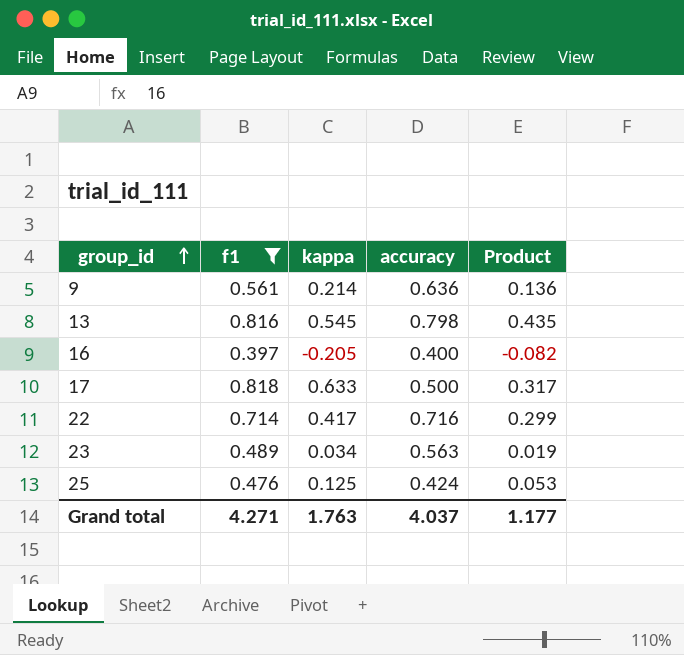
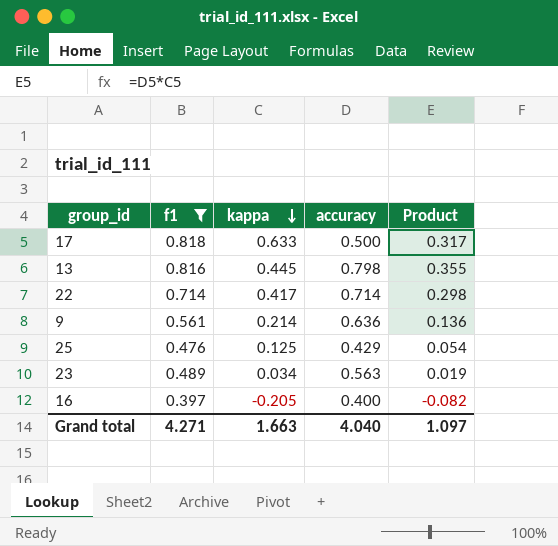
row order: group_id ascending -> kappa descending
13 | kappa: 0.545 -> 0.445
13 | Product: 0.435 -> 0.355
22 | accuracy: 0.716 -> 0.714
22 | Product: 0.299 -> 0.298
25 | accuracy: 0.424 -> 0.429
25 | Product: 0.053 -> 0.054
Grand total | kappa: 1.763 -> 1.663
Grand total | accuracy: 4.037 -> 4.040
Grand total | Product: 1.177 -> 1.097

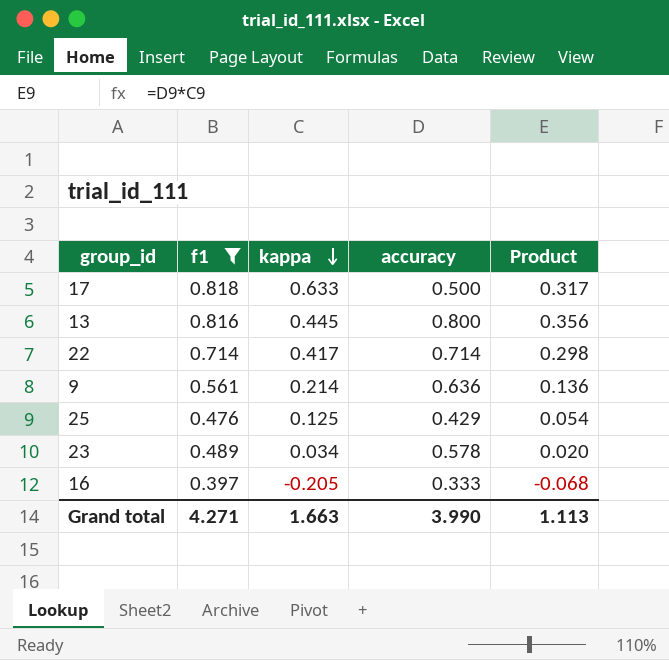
13 | accuracy: 0.798 -> 0.800
13 | Product: 0.355 -> 0.356
23 | accuracy: 0.563 -> 0.578
23 | Product: 0.019 -> 0.020
16 | accuracy: 0.400 -> 0.333
16 | Product: -0.082 -> -0.068
Grand total | accuracy: 4.040 -> 3.990
Grand total | Product: 1.097 -> 1.113

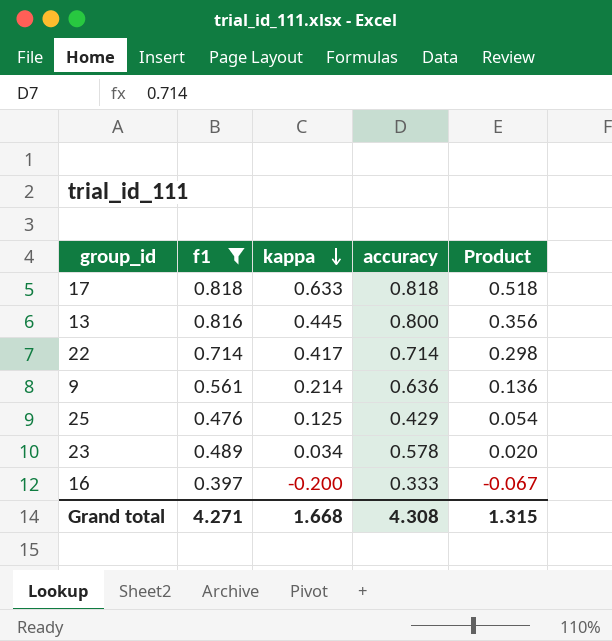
17 | accuracy: 0.500 -> 0.818
17 | Product: 0.317 -> 0.518
16 | kappa: -0.205 -> -0.200
16 | Product: -0.068 -> -0.067
Grand total | kappa: 1.663 -> 1.668
Grand total | accuracy: 3.990 -> 4.308
Grand total | Product: 1.113 -> 1.315

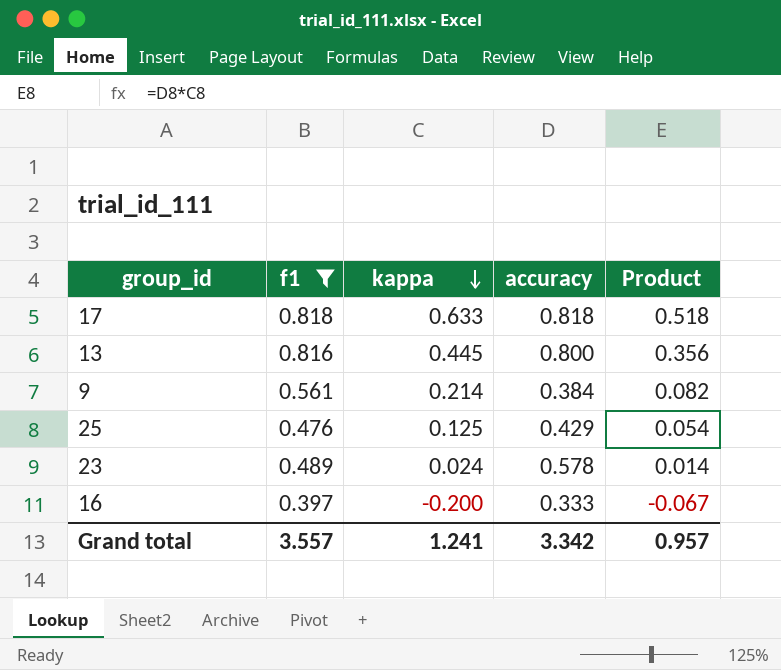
row 22: 0.714 | 0.417 | 0.714 | 0.298 -> none
9 | accuracy: 0.636 -> 0.384
9 | Product: 0.136 -> 0.082
23 | kappa: 0.034 -> 0.024
23 | Product: 0.020 -> 0.014
Grand total | f1: 4.271 -> 3.557
Grand total | kappa: 1.668 -> 1.241
Grand total | accuracy: 4.308 -> 3.342
Grand total | Product: 1.315 -> 0.957

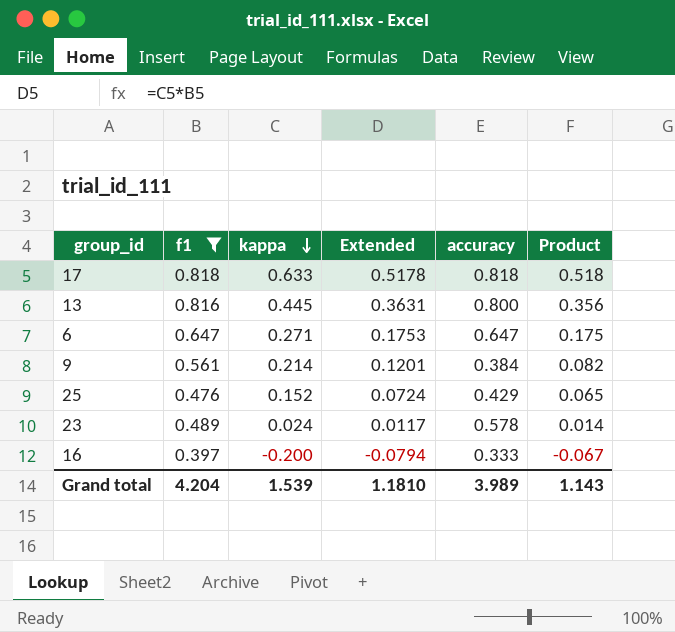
column Extended | formula: none -> [f1] * [kappa]
row 6: none -> 0.647 | 0.271 | 0.1753 | 0.647 | 0.175
25 | kappa: 0.125 -> 0.152
25 | Product: 0.054 -> 0.065
Grand total | f1: 3.557 -> 4.204
Grand total | kappa: 1.241 -> 1.539
Grand total | accuracy: 3.342 -> 3.989
Grand total | Product: 0.957 -> 1.143

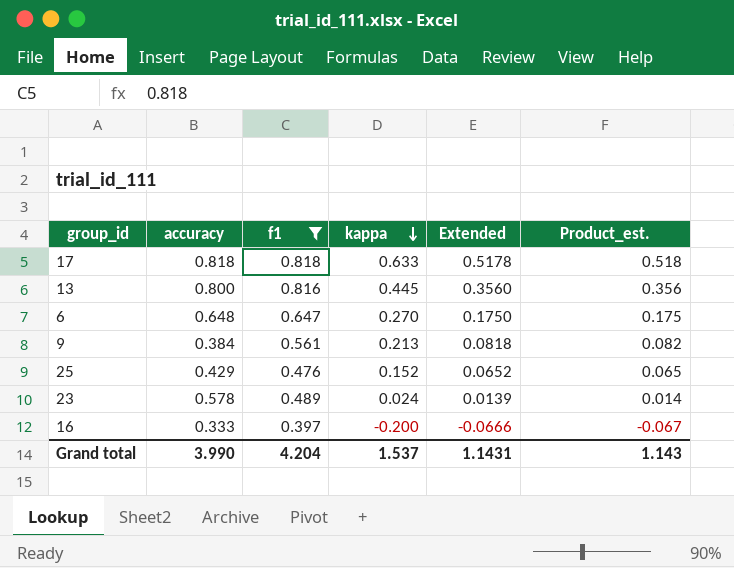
column accuracy | position: 5 -> 2
column Extended | formula: [f1] * [kappa] -> [accuracy] * [kappa]
column name: Product -> Product_est.
6 | accuracy: 0.647 -> 0.648
6 | kappa: 0.271 -> 0.270
9 | kappa: 0.214 -> 0.213
Grand total | accuracy: 3.989 -> 3.990
Grand total | kappa: 1.539 -> 1.537
Grand total | Extended: 1.1810 -> 1.1431

